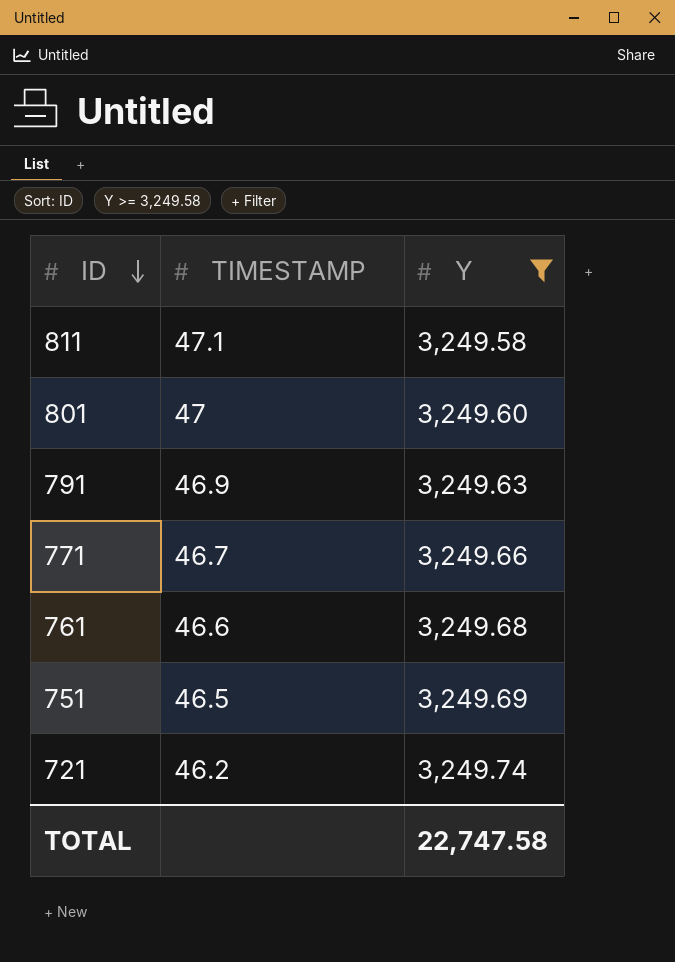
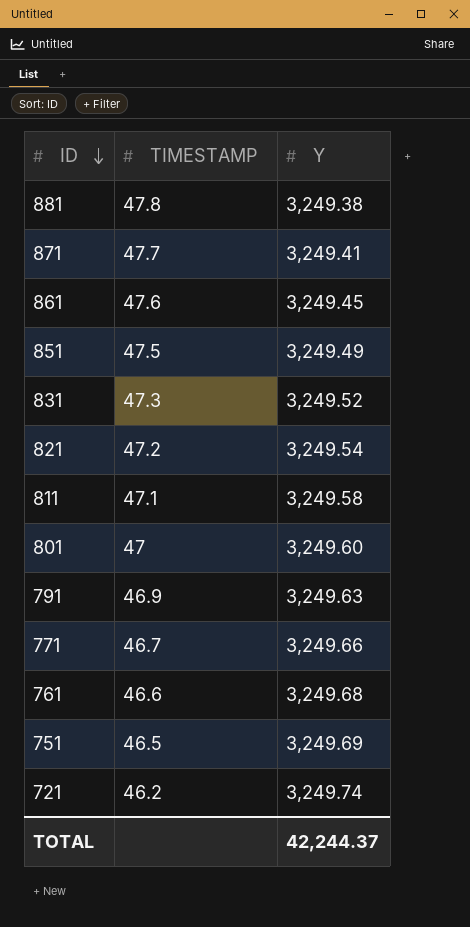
filter: Y >= 3,249.58 -> none
TOTAL | Y: 22,747.58 -> 42,244.37

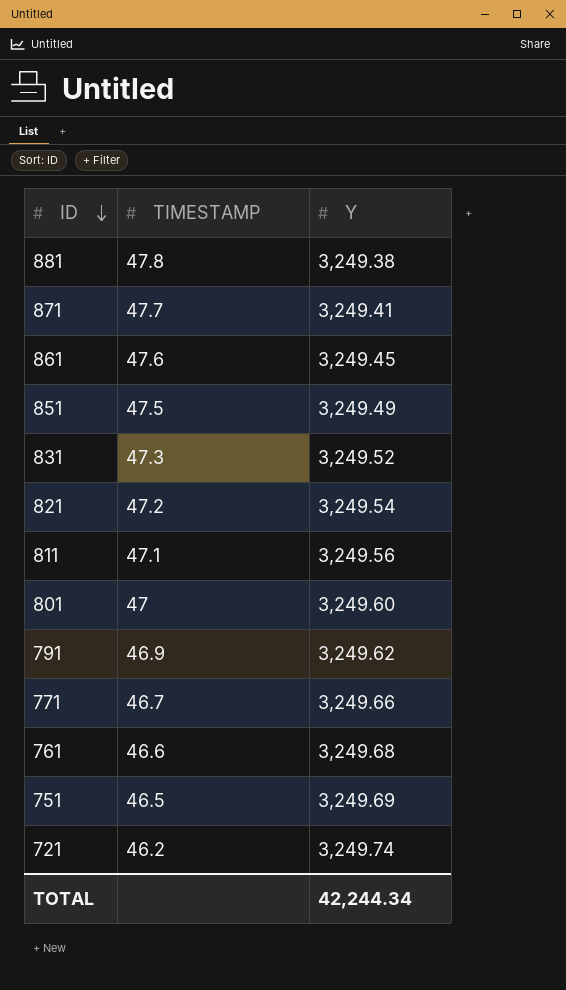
811 | Y: 3,249.58 -> 3,249.56
791 | Y: 3,249.63 -> 3,249.62
TOTAL | Y: 42,244.37 -> 42,244.34

